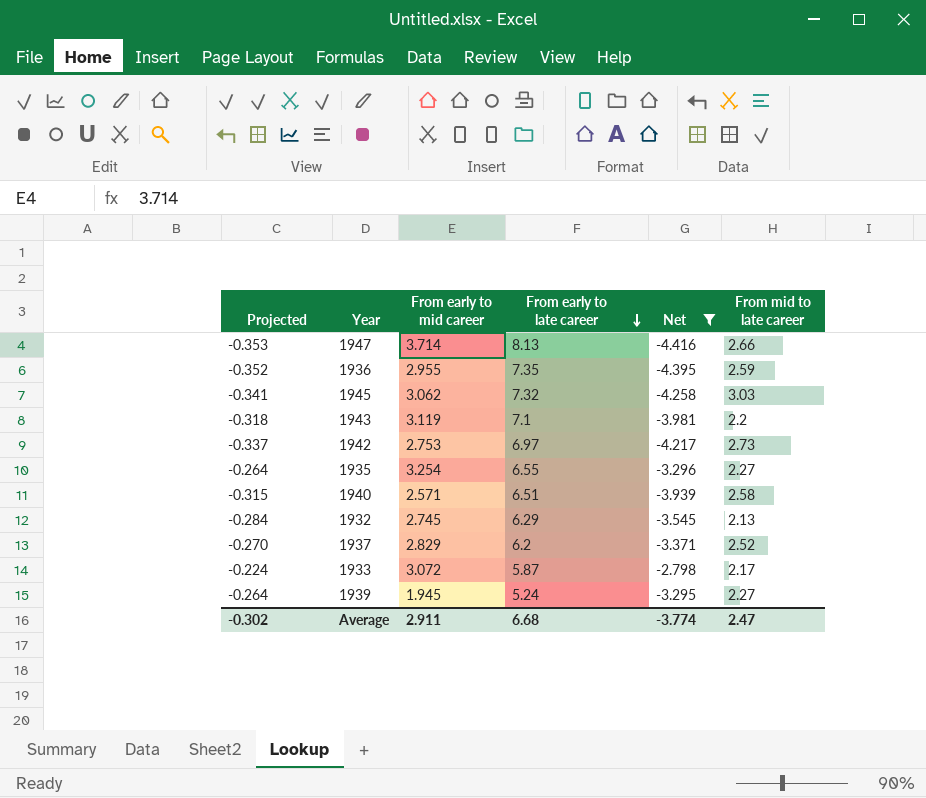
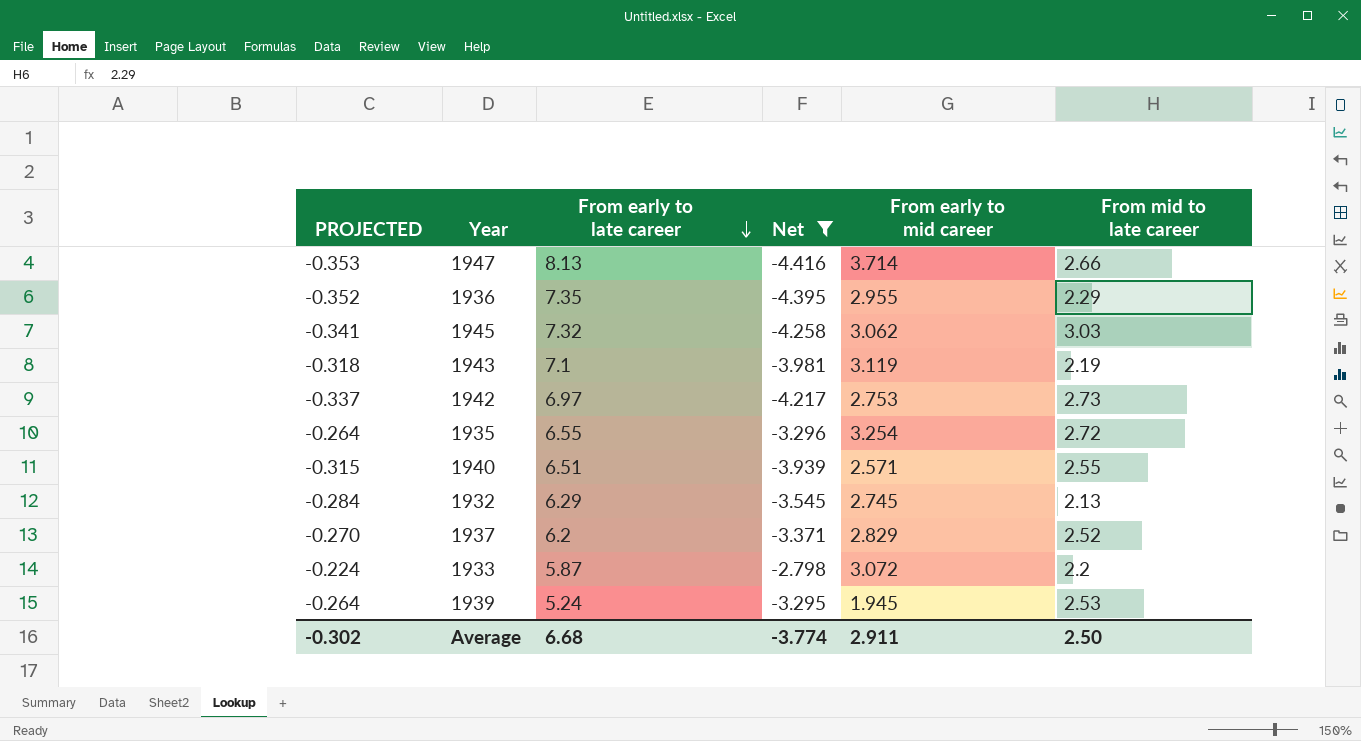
column name: Projected -> PROJECTED
column From early to mid career | position: 3 -> 5
1936 | From mid to late career: 2.59 -> 2.29
1943 | From mid to late career: 2.2 -> 2.19
1935 | From mid to late career: 2.27 -> 2.72
1940 | From mid to late career: 2.58 -> 2.55
1933 | From mid to late career: 2.17 -> 2.2
1939 | From mid to late career: 2.27 -> 2.53
Average | From mid to late career: 2.47 -> 2.50

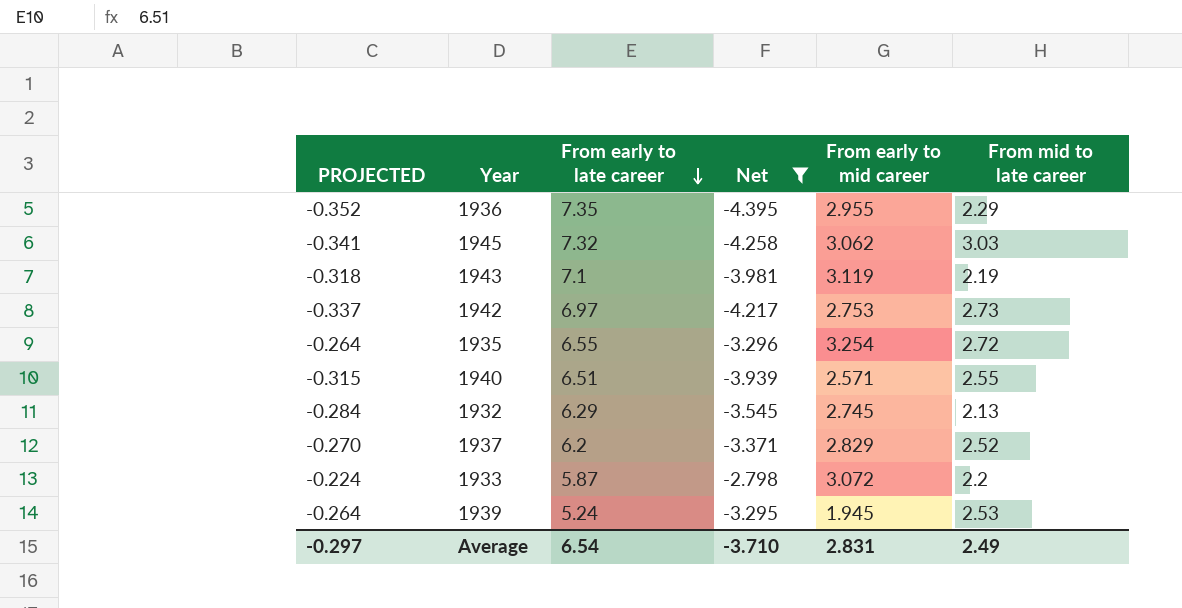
row 1947: -0.353 | 8.13 | -4.416 | 3.714 | 2.66 -> none
Average | PROJECTED: -0.302 -> -0.297
Average | From early to late career: 6.68 -> 6.54
Average | Net: -3.774 -> -3.710
Average | From early to mid career: 2.911 -> 2.831
Average | From mid to late career: 2.50 -> 2.49

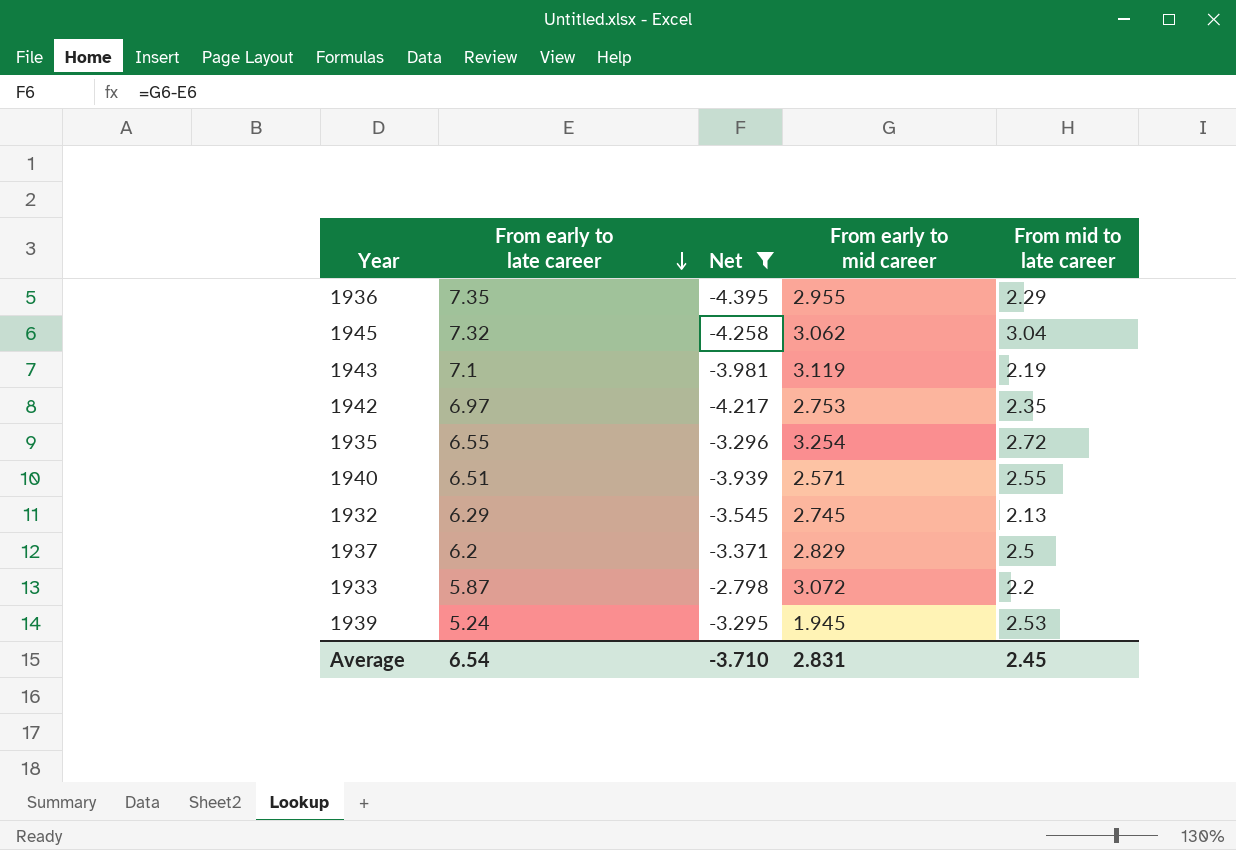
column PROJECTED | formula: [Net] * 0.08 -> none
1945 | From mid to late career: 3.03 -> 3.04
1942 | From mid to late career: 2.73 -> 2.35
1937 | From mid to late career: 2.52 -> 2.5
Average | From mid to late career: 2.49 -> 2.45

